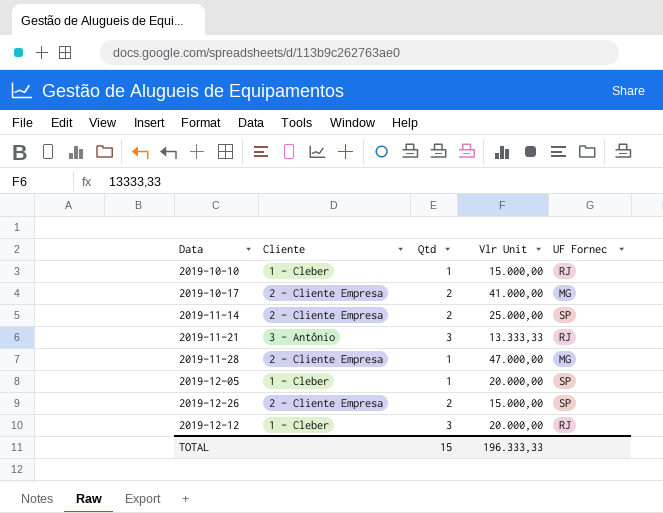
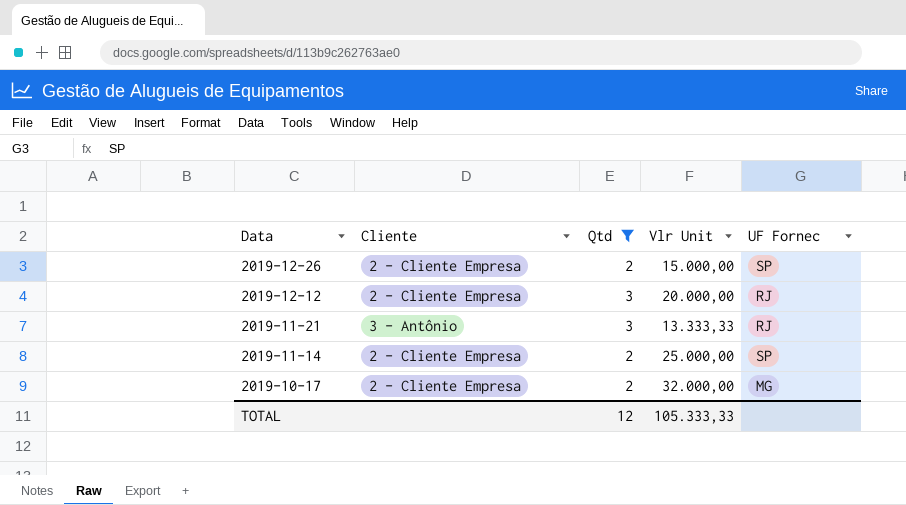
filter: none -> Qtd != 1
row order: none -> Data descending
2019-12-12 | Cliente: 1 - Cleber -> 2 - Cliente Empresa
2019-10-17 | Vlr Unit: 41.000,00 -> 32.000,00
TOTAL | Qtd: 15 -> 12
TOTAL | Vlr Unit: 196.333,33 -> 105.333,33

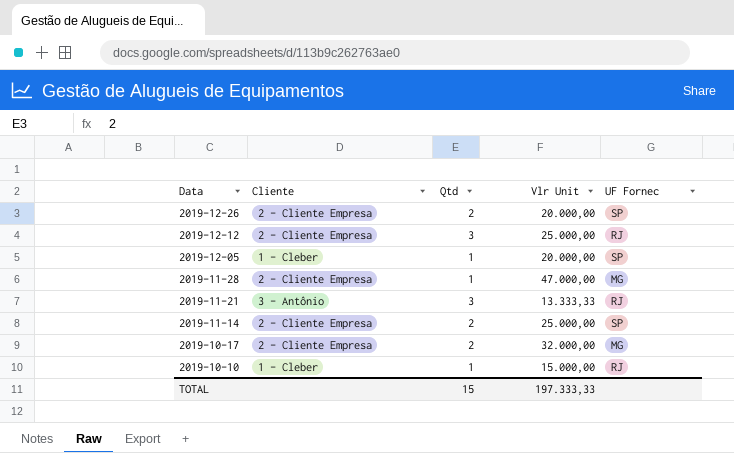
filter: Qtd != 1 -> none
2019-12-26 | Vlr Unit: 15.000,00 -> 20.000,00
2019-12-12 | Vlr Unit: 20.000,00 -> 25.000,00
TOTAL | Qtd: 12 -> 15
TOTAL | Vlr Unit: 105.333,33 -> 197.333,33

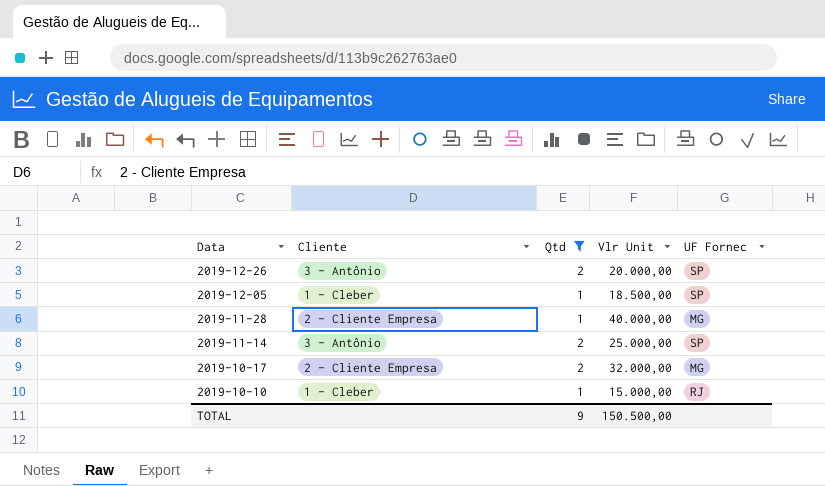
filter: none -> Qtd != 3
2019-12-26 | Cliente: 2 - Cliente Empresa -> 3 - Antônio
2019-12-05 | Vlr Unit: 20.000,00 -> 18.500,00
2019-11-28 | Vlr Unit: 47.000,00 -> 40.000,00
2019-11-14 | Cliente: 2 - Cliente Empresa -> 3 - Antônio
TOTAL | Qtd: 15 -> 9
TOTAL | Vlr Unit: 197.333,33 -> 150.500,00

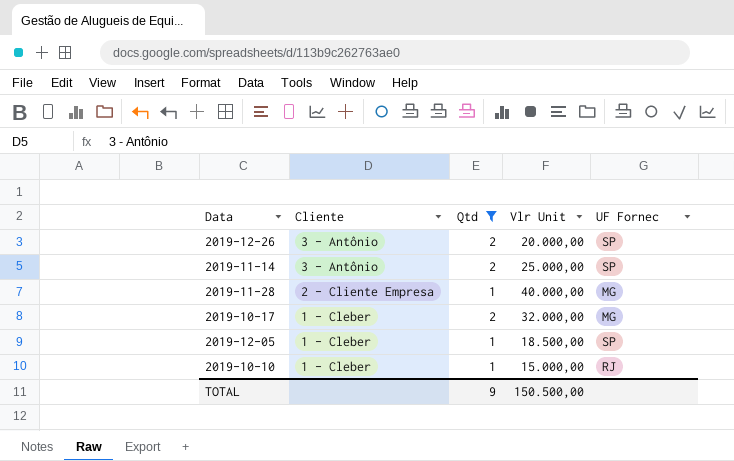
row order: Data descending -> Cliente descending
2019-10-17 | Cliente: 2 - Cliente Empresa -> 1 - Cleber

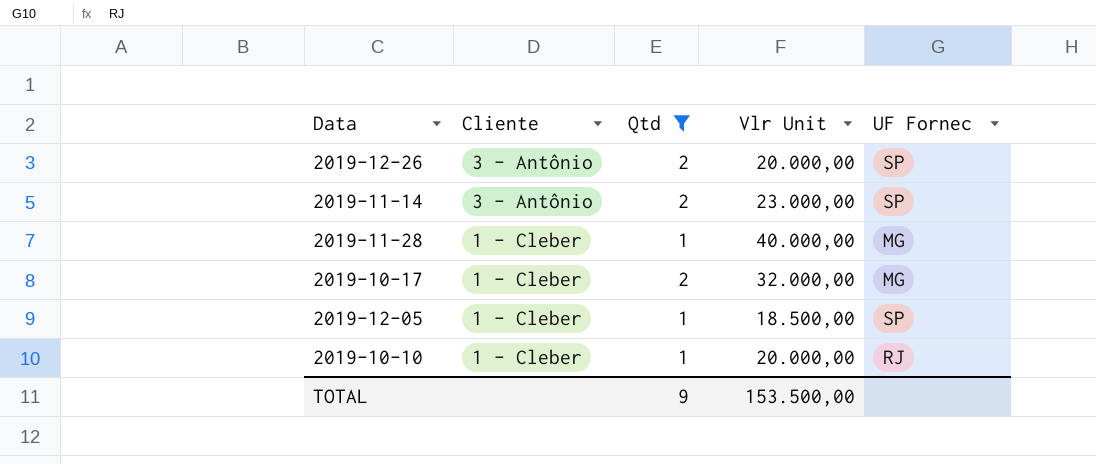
2019-11-14 | Vlr Unit: 25.000,00 -> 23.000,00
2019-11-28 | Cliente: 2 - Cliente Empresa -> 1 - Cleber
2019-10-10 | Vlr Unit: 15.000,00 -> 20.000,00
TOTAL | Vlr Unit: 150.500,00 -> 153.500,00

